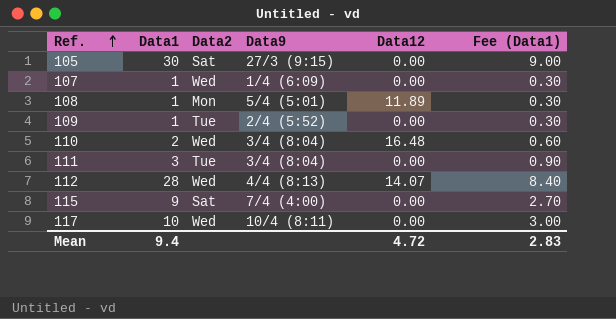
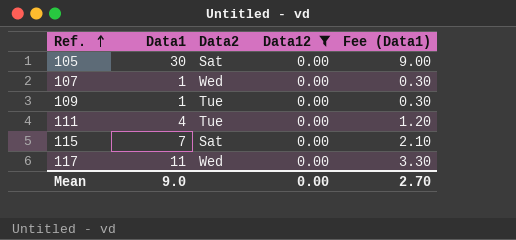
filter: none -> Data12 = 0.00
column Data9 | position: 4 -> none
111 | Data1: 3 -> 4
111 | Fee (Data1): 0.90 -> 1.20
115 | Data1: 9 -> 7
115 | Fee (Data1): 2.70 -> 2.10
117 | Data1: 10 -> 11
117 | Fee (Data1): 3.00 -> 3.30
Mean | Data1: 9.4 -> 9.0
Mean | Data12: 4.72 -> 0.00
Mean | Fee (Data1): 2.83 -> 2.70

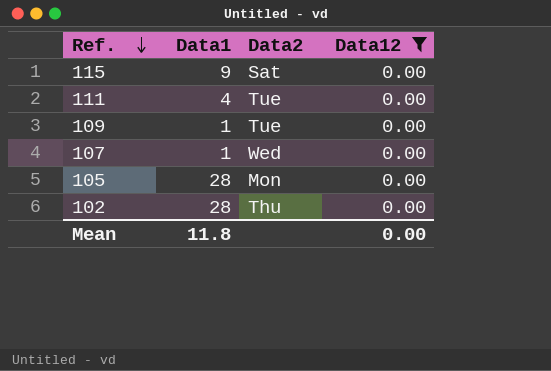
row order: Ref. ascending -> Ref. descending
column Fee (Data1) | formula: [Data1] * 0.3 -> none
row 117: 11 | Wed | 0.00 | 3.30 -> none
115 | Data1: 7 -> 9
105 | Data1: 30 -> 28
105 | Data2: Sat -> Mon
row 102: none -> 28 | Thu | 0.00
Mean | Data1: 9.0 -> 11.8

